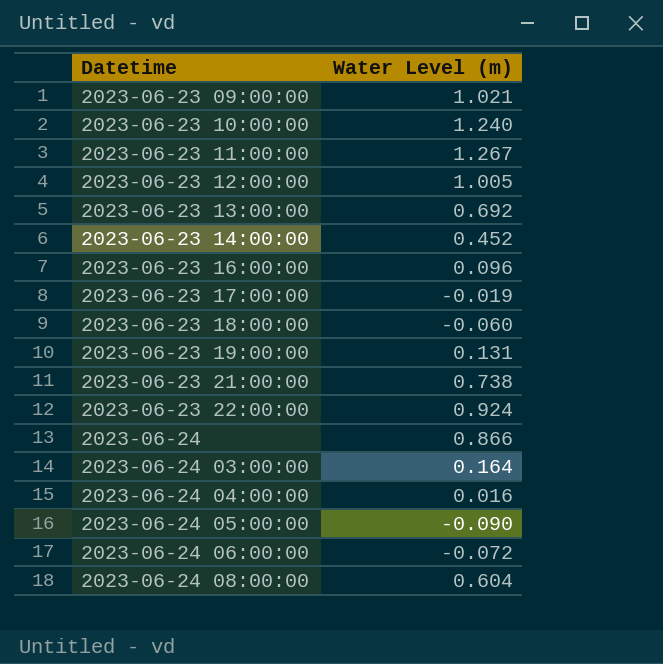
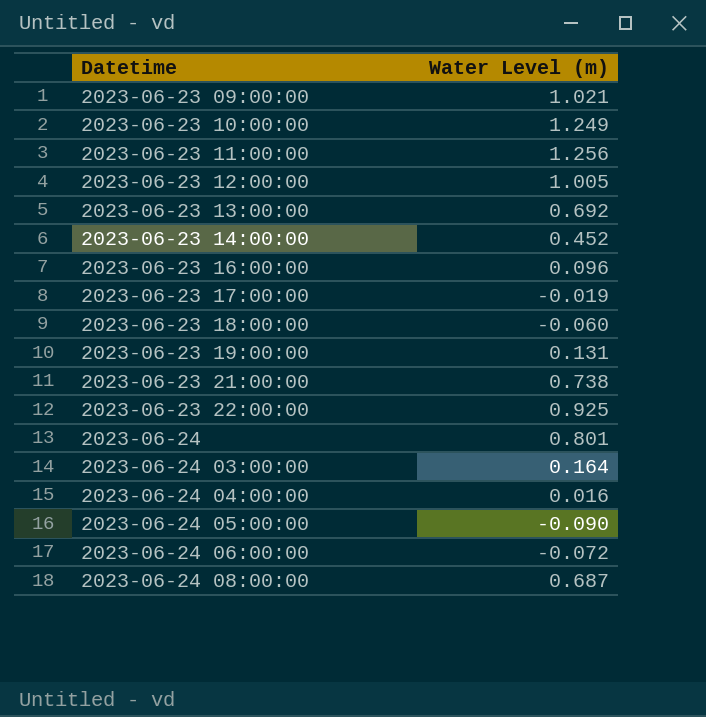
2023-06-23 10:00:00 | Water Level (m): 1.240 -> 1.249
2023-06-23 11:00:00 | Water Level (m): 1.267 -> 1.256
2023-06-23 22:00:00 | Water Level (m): 0.924 -> 0.925
2023-06-24 | Water Level (m): 0.866 -> 0.801
2023-06-24 08:00:00 | Water Level (m): 0.604 -> 0.687

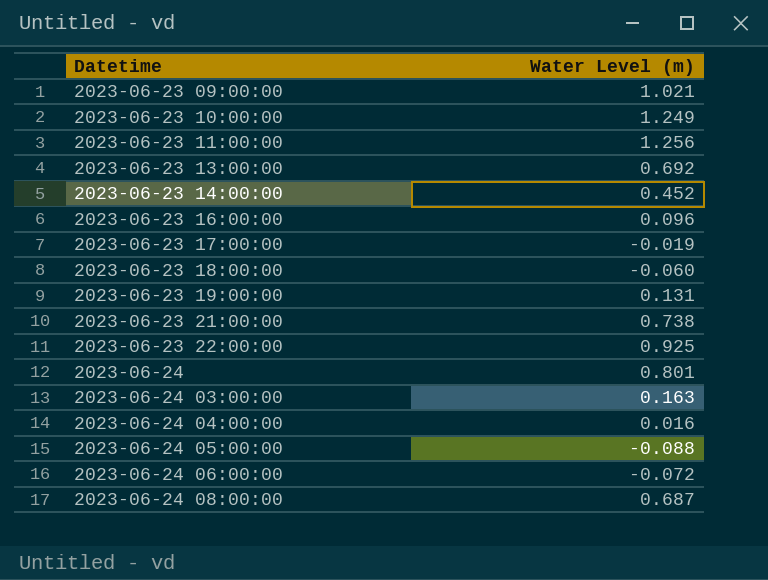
row 2023-06-23 12:00:00: 1.005 -> none
2023-06-24 03:00:00 | Water Level (m): 0.164 -> 0.163
2023-06-24 05:00:00 | Water Level (m): -0.090 -> -0.088

